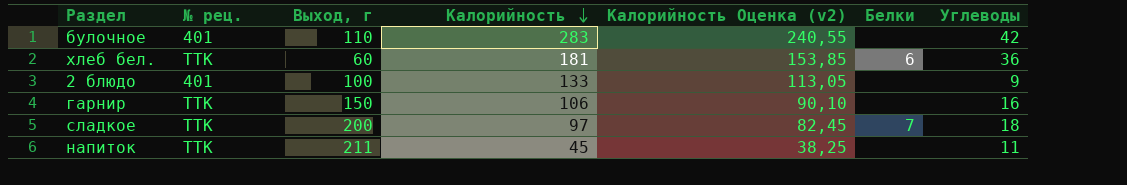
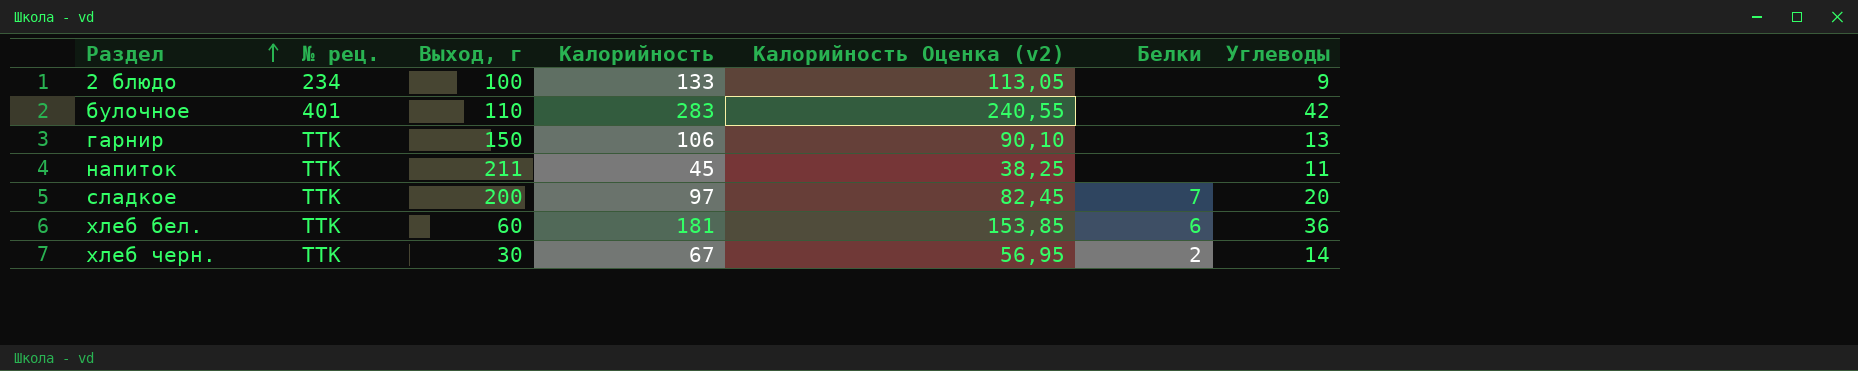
row order: Калорийность descending -> Раздел ascending
2 блюдо | № рец.: 401 -> 234
гарнир | Углеводы: 16 -> 13
сладкое | Углеводы: 18 -> 20
row хлеб черн.: none -> ТТК | 30 | 67 | 56,95 | 2 | 14

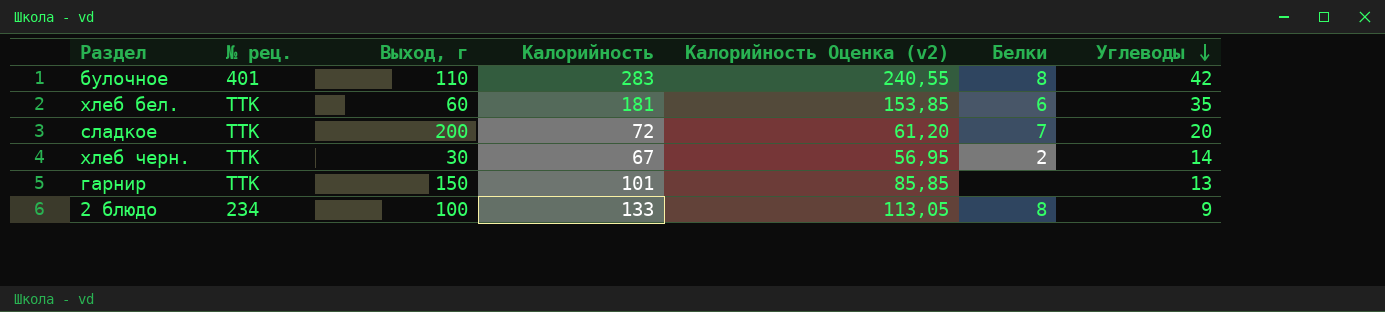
row order: Раздел ascending -> Углеводы descending
row напиток: ТТК | 211 | 45 | 38,25 | none | 11 -> none
булочное | Белки: none -> 8
хлеб бел. | Углеводы: 36 -> 35
сладкое | Калорийность: 97 -> 72
сладкое | Калорийность Оценка (v2): 82,45 -> 61,20
гарнир | Калорийность: 106 -> 101
гарнир | Калорийность Оценка (v2): 90,10 -> 85,85
2 блюдо | Белки: none -> 8

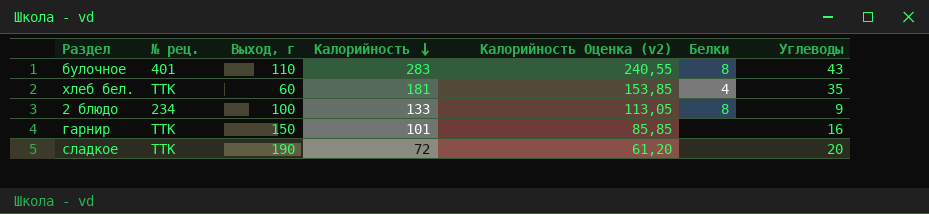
row order: Углеводы descending -> Калорийность descending
row хлеб черн.: ТТК | 30 | 67 | 56,95 | 2 | 14 -> none
булочное | Углеводы: 42 -> 43
хлеб бел. | Белки: 6 -> 4
гарнир | Углеводы: 13 -> 16
сладкое | Выход, г: 200 -> 190
сладкое | Белки: 7 -> none

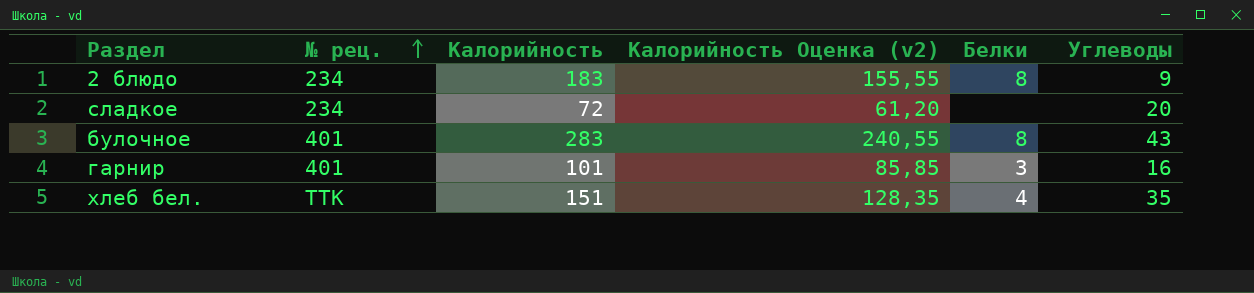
row order: Калорийность descending -> № рец. ascending
column Выход, г | position: 3 -> none
2 блюдо | Калорийность: 133 -> 183
2 блюдо | Калорийность Оценка (v2): 113,05 -> 155,55
сладкое | № рец.: ТТК -> 234
гарнир | № рец.: ТТК -> 401
гарнир | Белки: none -> 3
хлеб бел. | Калорийность: 181 -> 151
хлеб бел. | Калорийность Оценка (v2): 153,85 -> 128,35

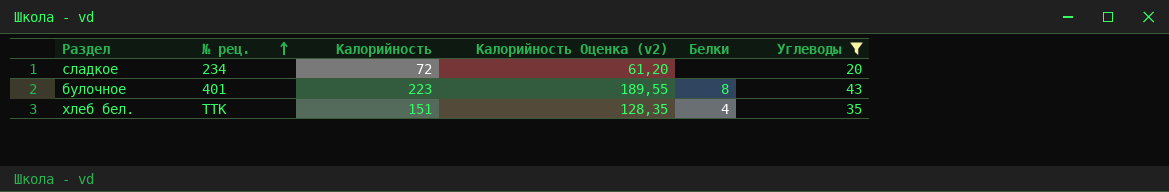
filter: none -> Углеводы >= 20
булочное | Калорийность: 283 -> 223
булочное | Калорийность Оценка (v2): 240,55 -> 189,55

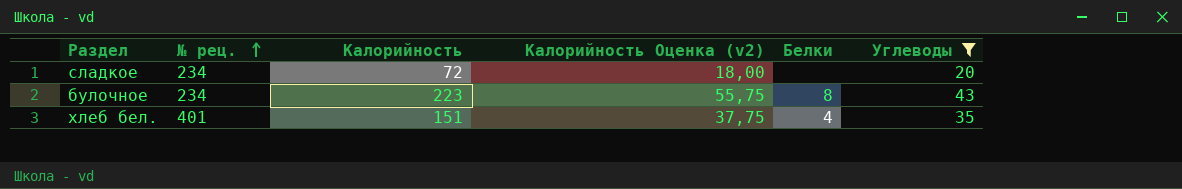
column Калорийность Оценка (v2) | formula: [Калорийность] * 0,85 -> [Калорийность] * 0,25
булочное | № рец.: 401 -> 234
хлеб бел. | № рец.: ТТК -> 401

